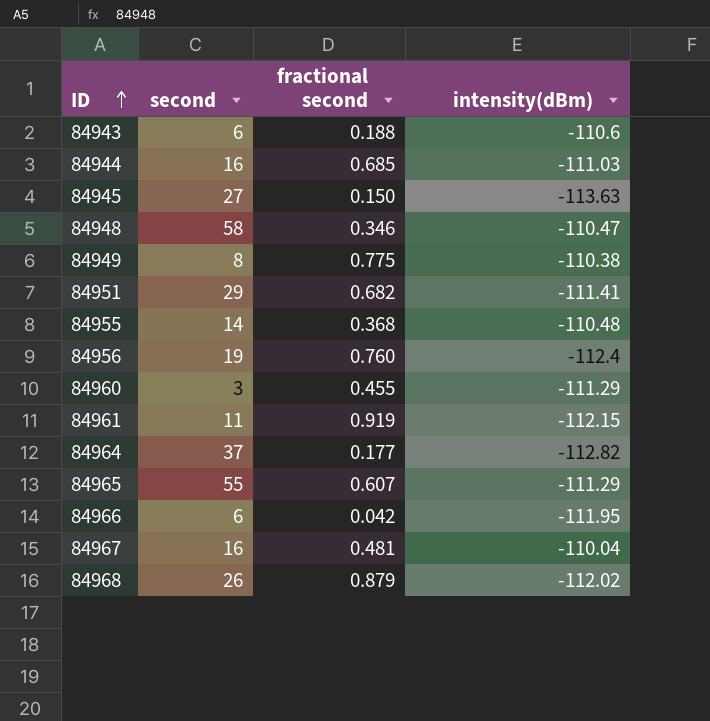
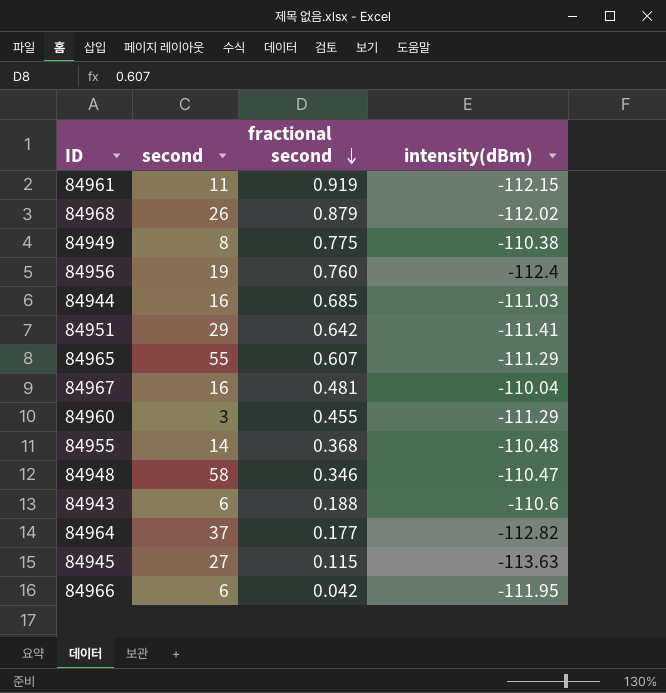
row order: ID ascending -> fractional second descending
84951 | fractional second: 0.682 -> 0.642
84945 | fractional second: 0.150 -> 0.115

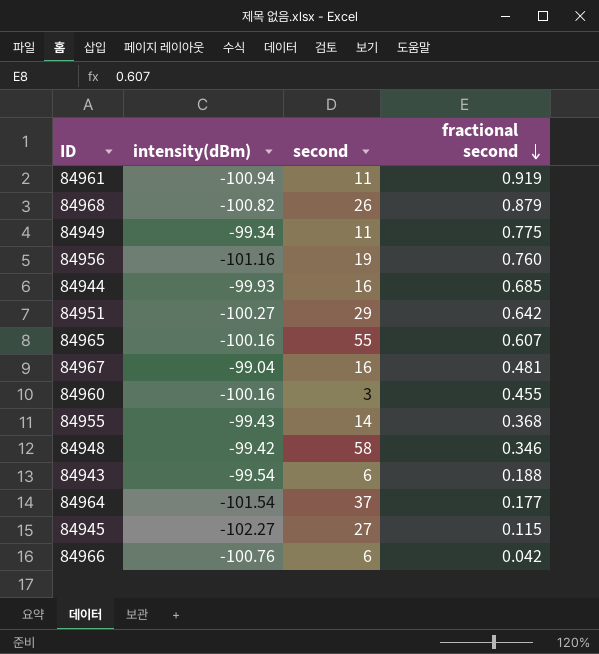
column intensity(dBm) | position: 4 -> 2
84961 | intensity(dBm): -112.15 -> -100.94
84968 | intensity(dBm): -112.02 -> -100.82
84949 | intensity(dBm): -110.38 -> -99.34
84949 | second: 8 -> 11
84956 | intensity(dBm): -112.4 -> -101.16
84944 | intensity(dBm): -111.03 -> -99.93
84951 | intensity(dBm): -111.41 -> -100.27
84965 | intensity(dBm): -111.29 -> -100.16
84967 | intensity(dBm): -110.04 -> -99.04
84960 | intensity(dBm): -111.29 -> -100.16
84955 | intensity(dBm): -110.48 -> -99.43
84948 | intensity(dBm): -110.47 -> -99.42
84943 | intensity(dBm): -110.6 -> -99.54
84964 | intensity(dBm): -112.82 -> -101.54
84945 | intensity(dBm): -113.63 -> -102.27
84966 | intensity(dBm): -111.95 -> -100.76

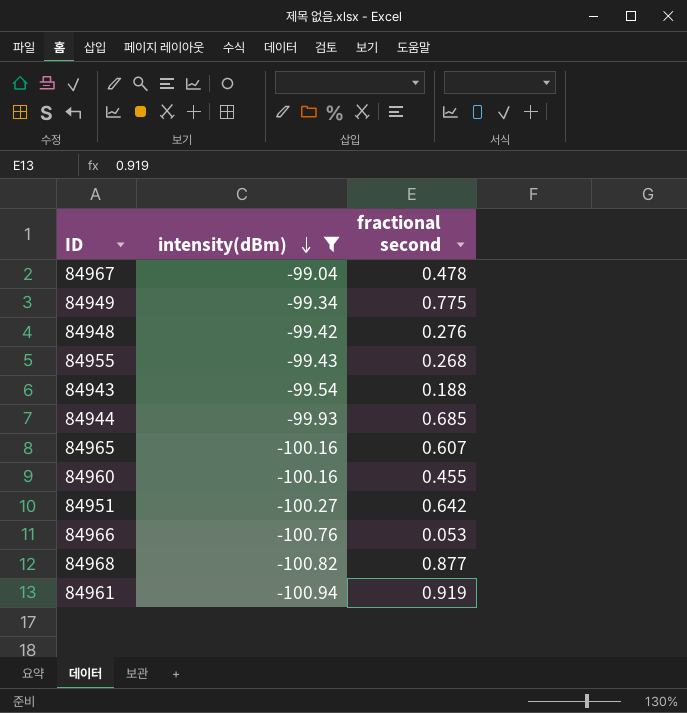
filter: none -> intensity(dBm) >= -100.94
row order: fractional second descending -> intensity(dBm) descending
column second | position: 3 -> none
84967 | fractional second: 0.481 -> 0.478
84948 | fractional second: 0.346 -> 0.276
84955 | fractional second: 0.368 -> 0.268
84966 | fractional second: 0.042 -> 0.053
84968 | fractional second: 0.879 -> 0.877

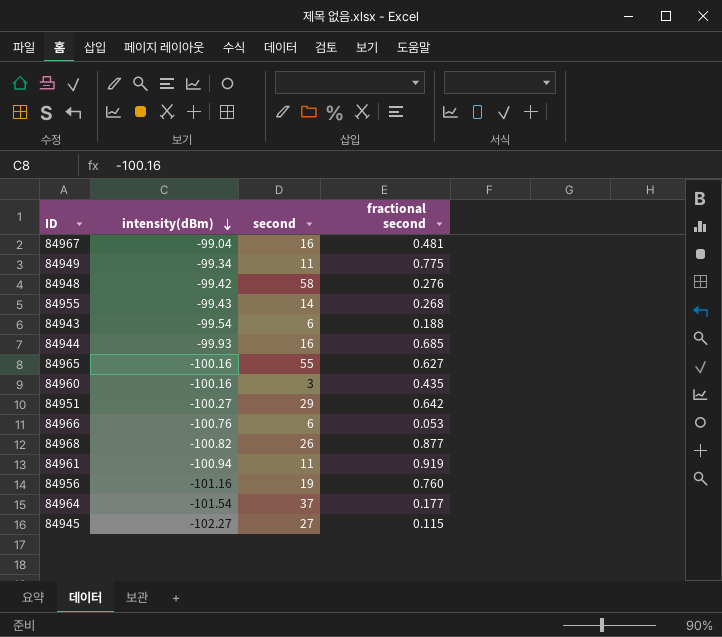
filter: intensity(dBm) >= -100.94 -> none
column second | position: none -> 3
84967 | fractional second: 0.478 -> 0.481
84965 | fractional second: 0.607 -> 0.627
84960 | fractional second: 0.455 -> 0.435

